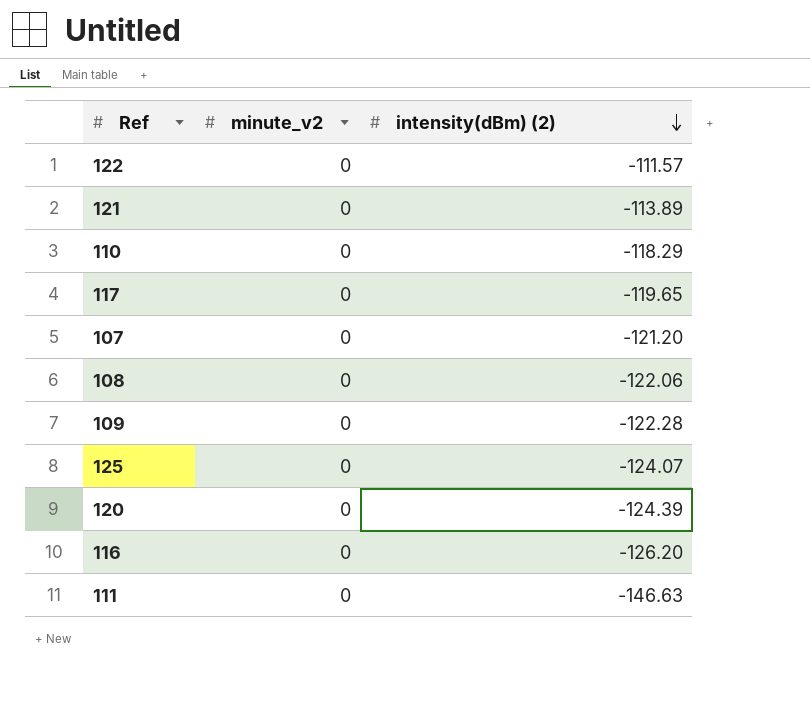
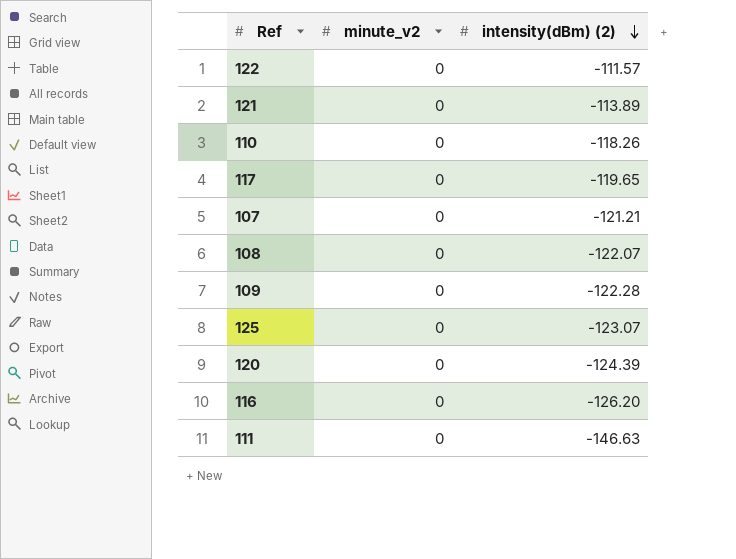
110 | intensity(dBm) (2): -118.29 -> -118.26
107 | intensity(dBm) (2): -121.20 -> -121.21
108 | intensity(dBm) (2): -122.06 -> -122.07
125 | intensity(dBm) (2): -124.07 -> -123.07

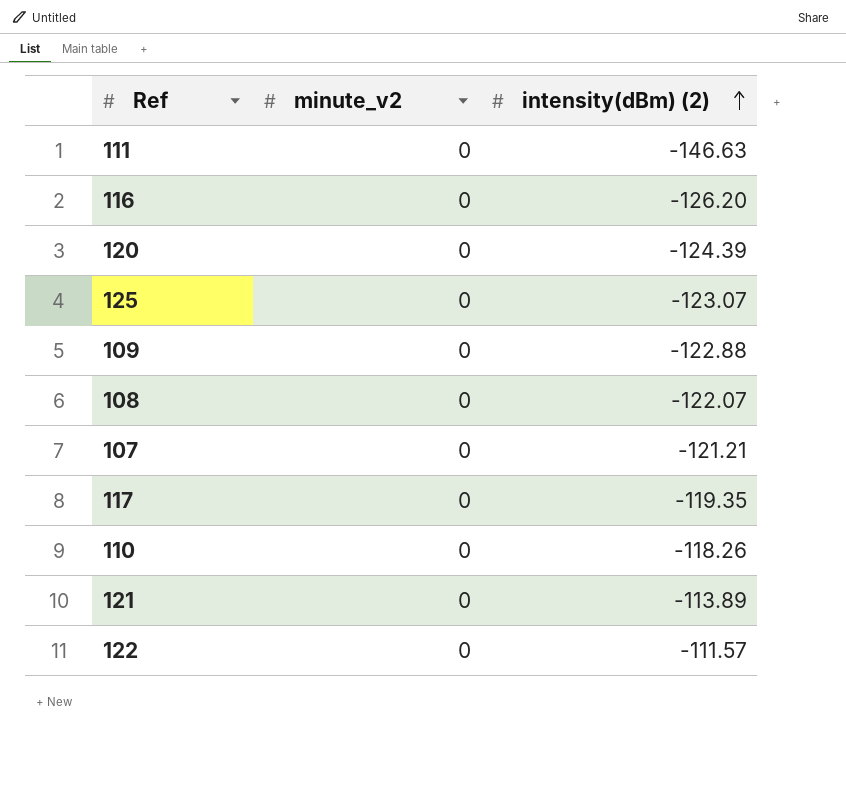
row order: intensity(dBm) (2) descending -> intensity(dBm) (2) ascending
109 | intensity(dBm) (2): -122.28 -> -122.88
117 | intensity(dBm) (2): -119.65 -> -119.35

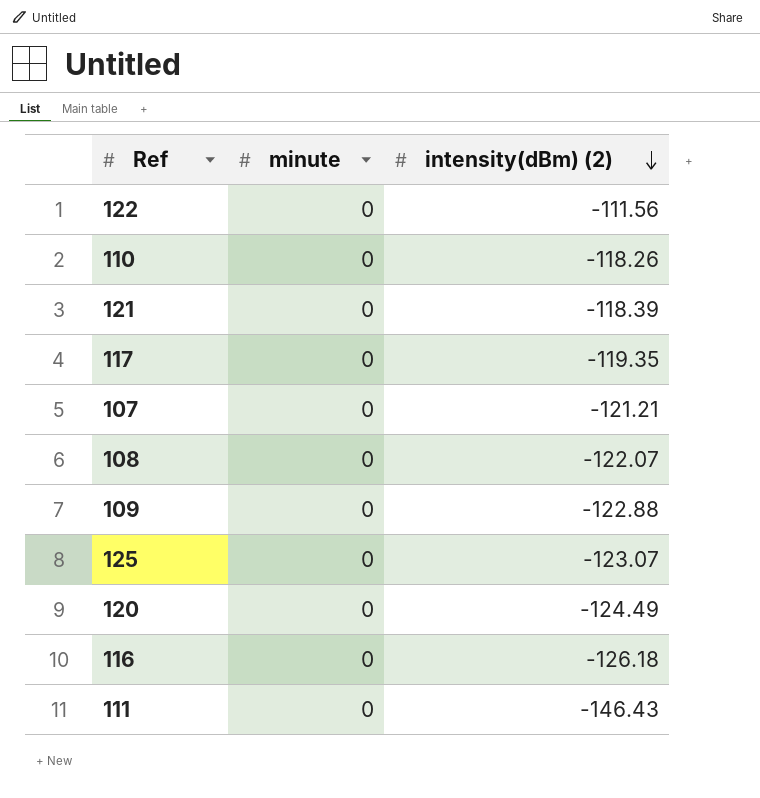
row order: intensity(dBm) (2) ascending -> intensity(dBm) (2) descending
column name: minute_v2 -> minute
122 | intensity(dBm) (2): -111.57 -> -111.56
121 | intensity(dBm) (2): -113.89 -> -118.39
120 | intensity(dBm) (2): -124.39 -> -124.49
116 | intensity(dBm) (2): -126.20 -> -126.18
111 | intensity(dBm) (2): -146.63 -> -146.43

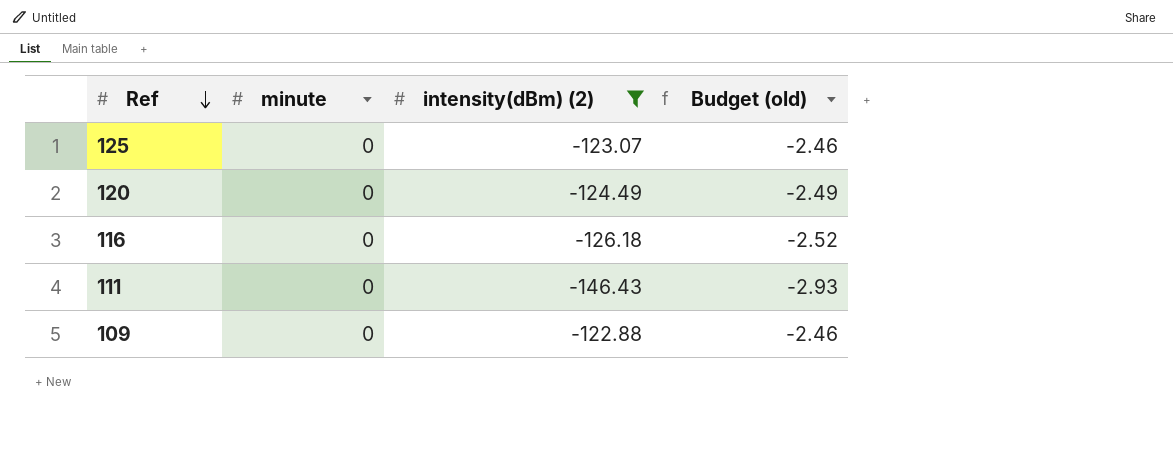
filter: none -> intensity(dBm) (2) <= -122.88
row order: intensity(dBm) (2) descending -> Ref descending
column Budget (old) | formula: none -> [intensity(dBm) (2)] * 0.02

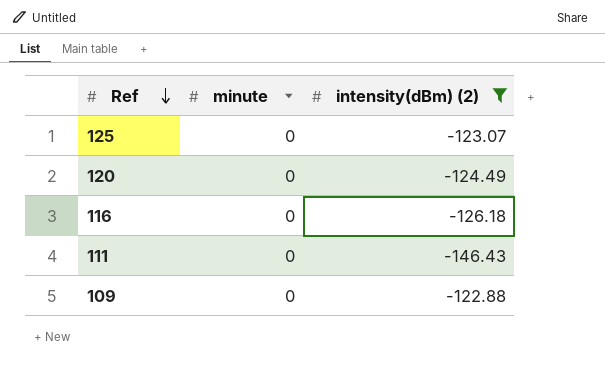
column Budget (old) | formula: [intensity(dBm) (2)] * 0.02 -> none

